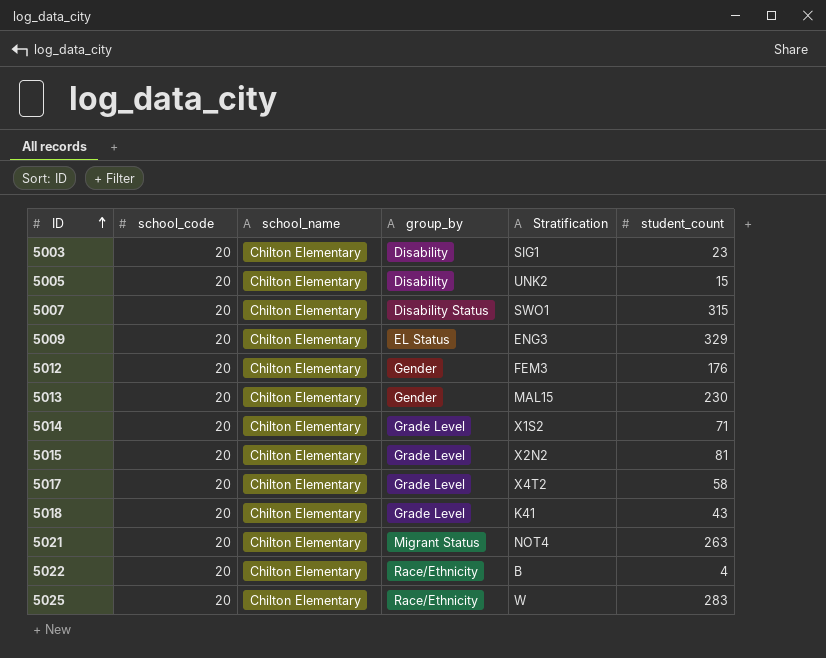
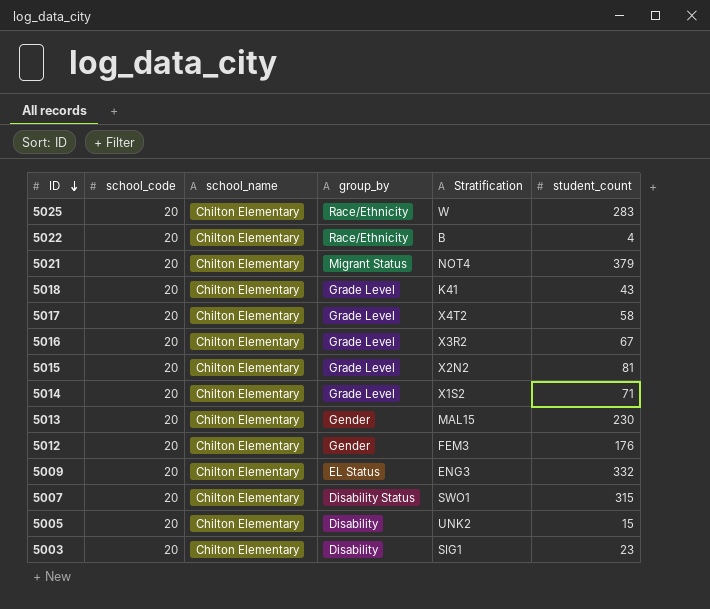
row order: ID ascending -> ID descending
5021 | student_count: 263 -> 379
row 5016: none -> 20 | Chilton Elementary | Grade Level | X3R2 | 67
5009 | student_count: 329 -> 332

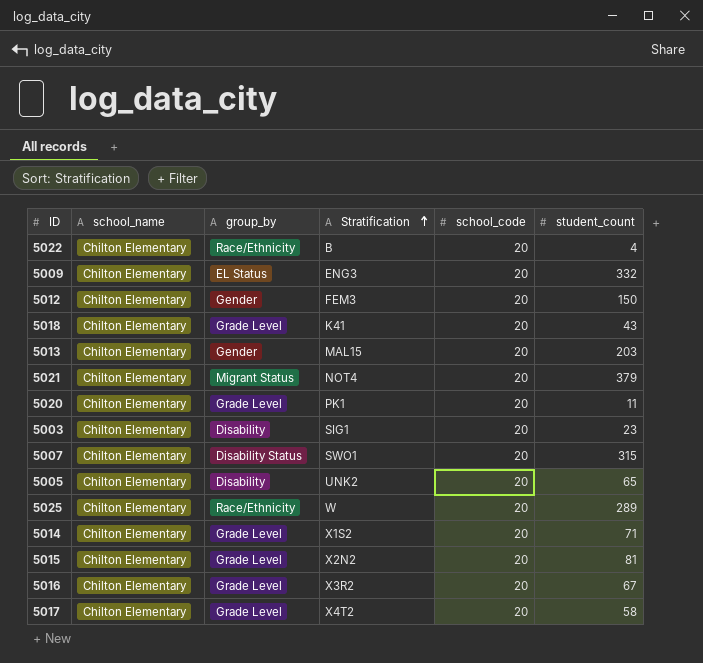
row order: ID descending -> Stratification ascending
column school_code | position: 2 -> 5
5012 | student_count: 176 -> 150
5013 | student_count: 230 -> 203
row 5020: none -> Chilton Elementary | Grade Level | PK1 | 20 | 11
5005 | student_count: 15 -> 65
5025 | student_count: 283 -> 289

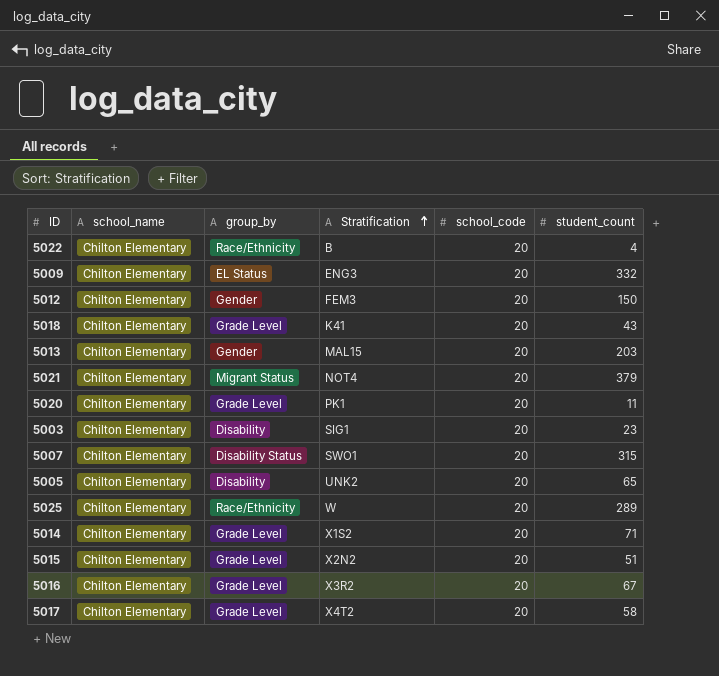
5015 | student_count: 81 -> 51

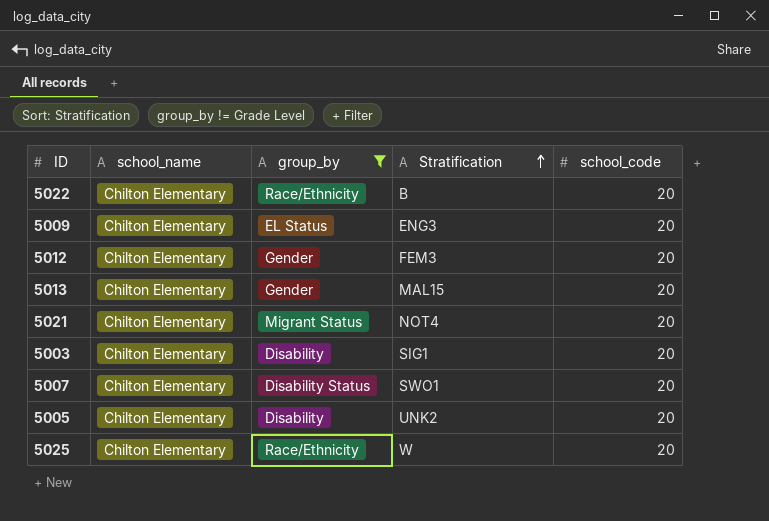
filter: none -> group_by != Grade Level
column student_count | position: 6 -> none

